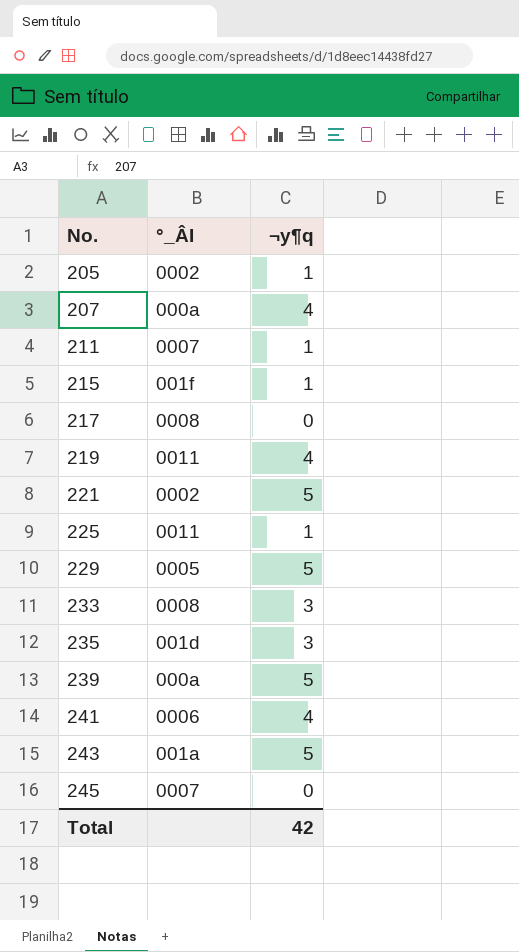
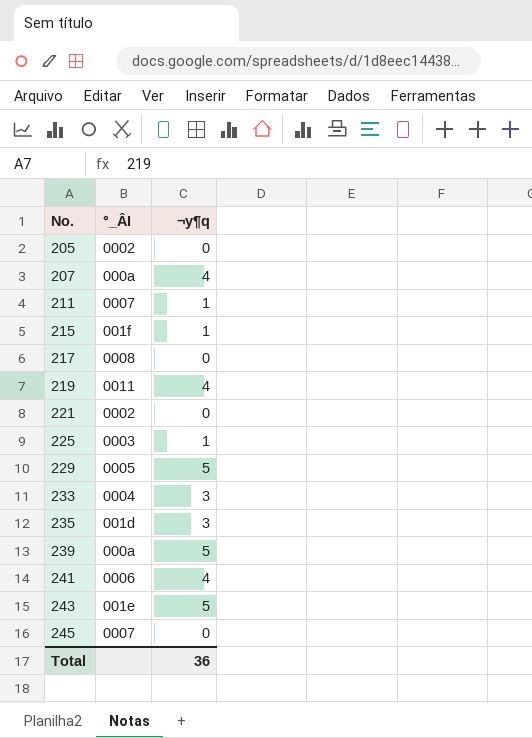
205 | ¬y¶q: 1 -> 0
221 | ¬y¶q: 5 -> 0
225 | °_ÂI: 0011 -> 0003
233 | °_ÂI: 0008 -> 0004
243 | °_ÂI: 001a -> 001e
Total | ¬y¶q: 42 -> 36

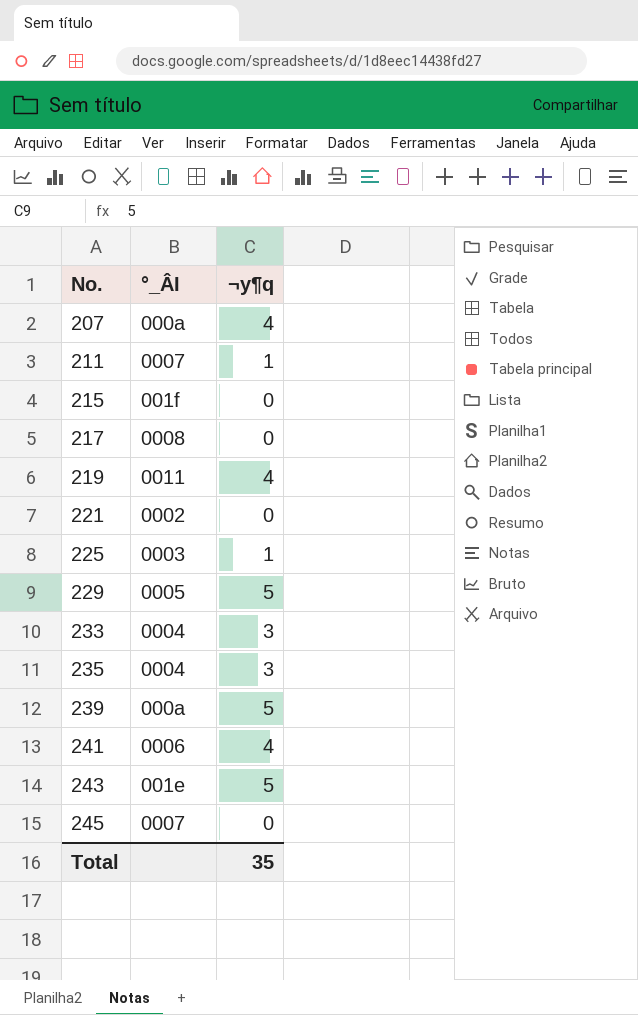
row 205: 0002 | 0 -> none
215 | ¬y¶q: 1 -> 0
235 | °_ÂI: 001d -> 0004
Total | ¬y¶q: 36 -> 35

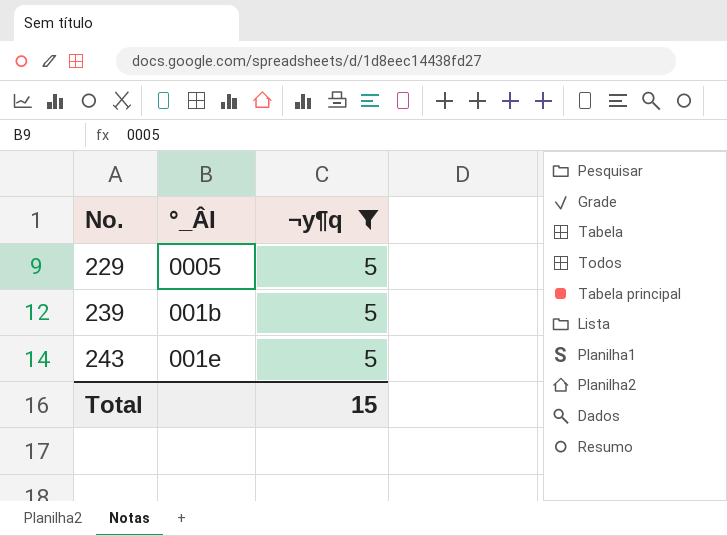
filter: none -> ¬y¶q = 5
239 | °_ÂI: 000a -> 001b
Total | ¬y¶q: 35 -> 15

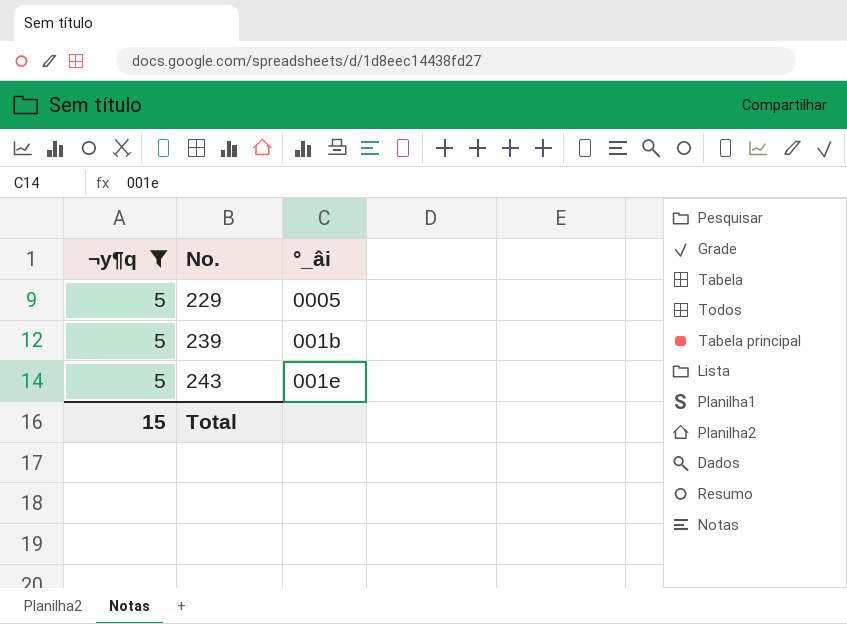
column ¬y¶q | position: 3 -> 1
column name: °_ÂI -> °_âi

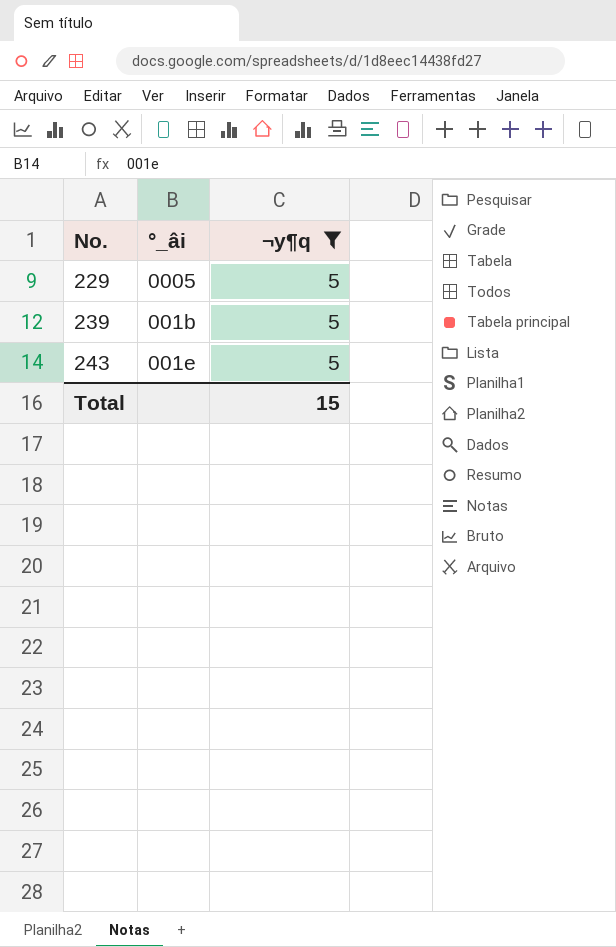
column ¬y¶q | position: 1 -> 3

